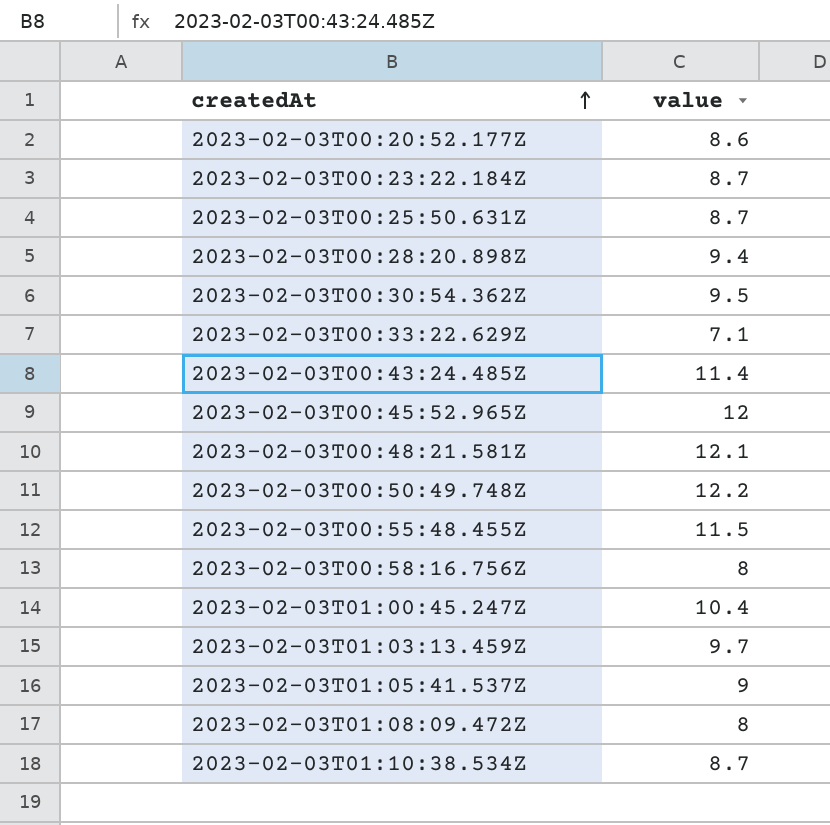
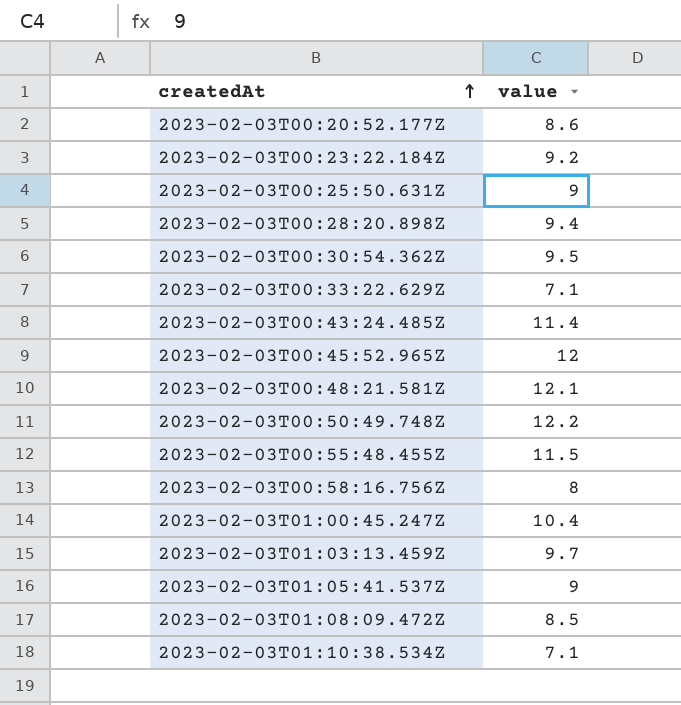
2023-02-03T00:23:22.184Z | value: 8.7 -> 9.2
2023-02-03T00:25:50.631Z | value: 8.7 -> 9
2023-02-03T01:08:09.472Z | value: 8 -> 8.5
2023-02-03T01:10:38.534Z | value: 8.7 -> 7.1

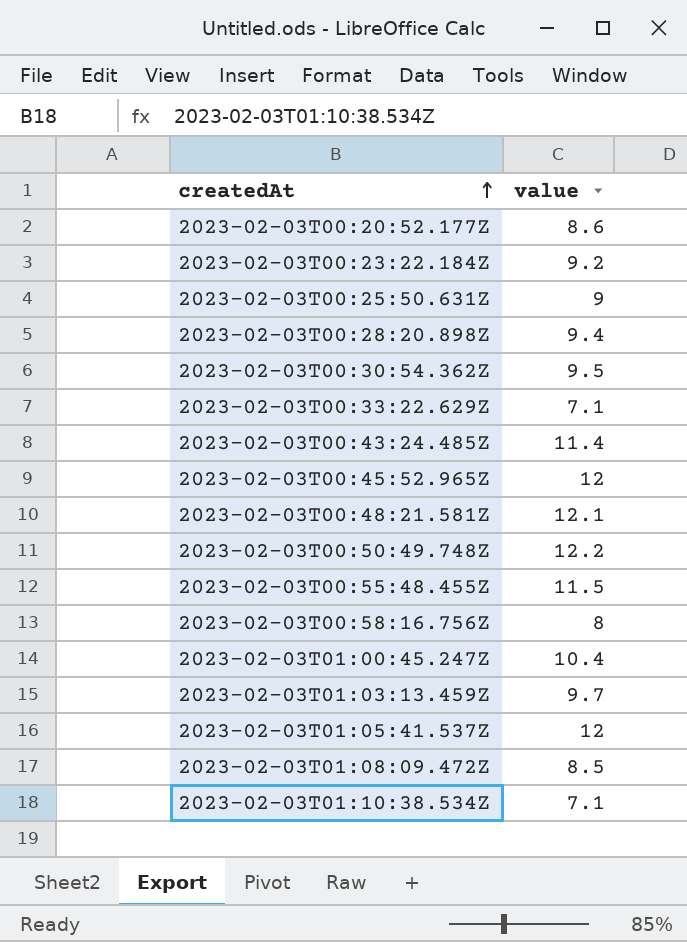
2023-02-03T01:05:41.537Z | value: 9 -> 12

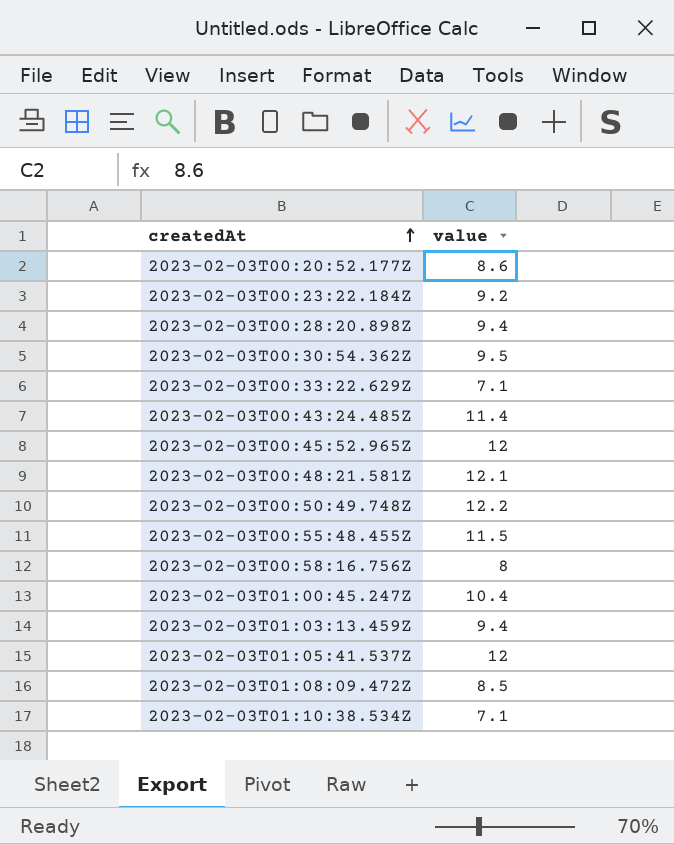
row 2023-02-03T00:25:50.631Z: 9 -> none
2023-02-03T01:03:13.459Z | value: 9.7 -> 9.4

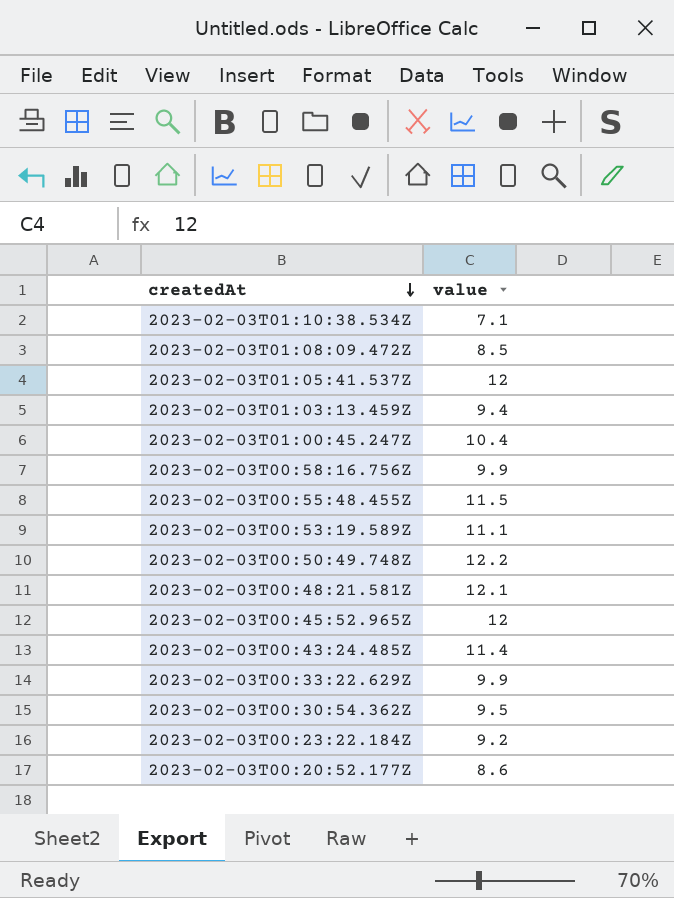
row order: createdAt ascending -> createdAt descending
row 2023-02-03T00:28:20.898Z: 9.4 -> none
2023-02-03T00:58:16.756Z | value: 8 -> 9.9
row 2023-02-03T00:53:19.589Z: none -> 11.1
2023-02-03T00:33:22.629Z | value: 7.1 -> 9.9

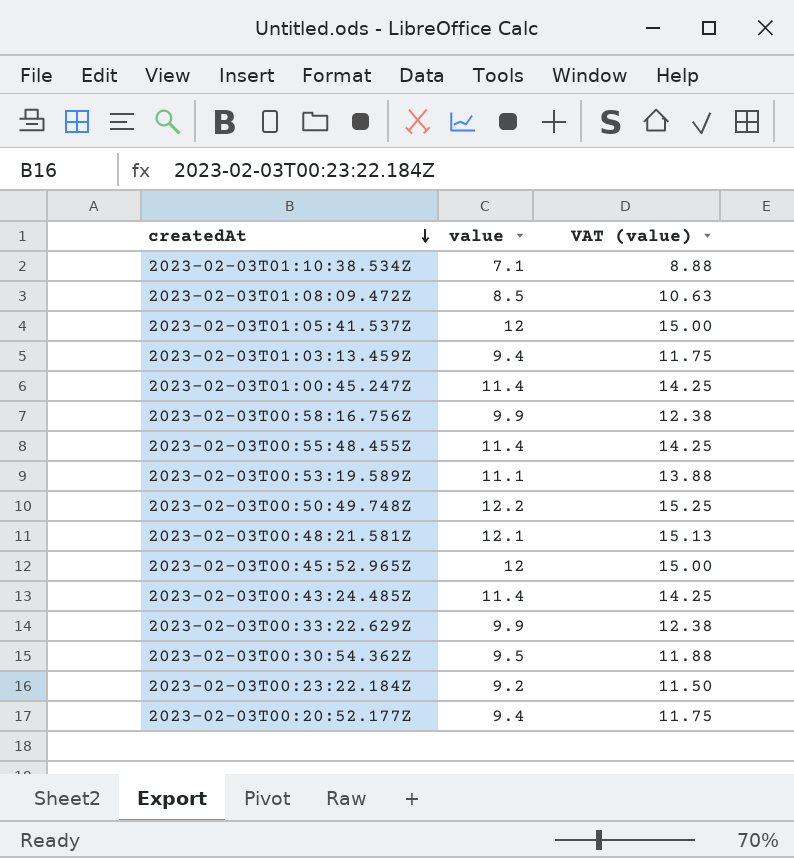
column VAT (value) | formula: none -> [value] * 1.25
2023-02-03T01:00:45.247Z | value: 10.4 -> 11.4
2023-02-03T00:55:48.455Z | value: 11.5 -> 11.4
2023-02-03T00:20:52.177Z | value: 8.6 -> 9.4

